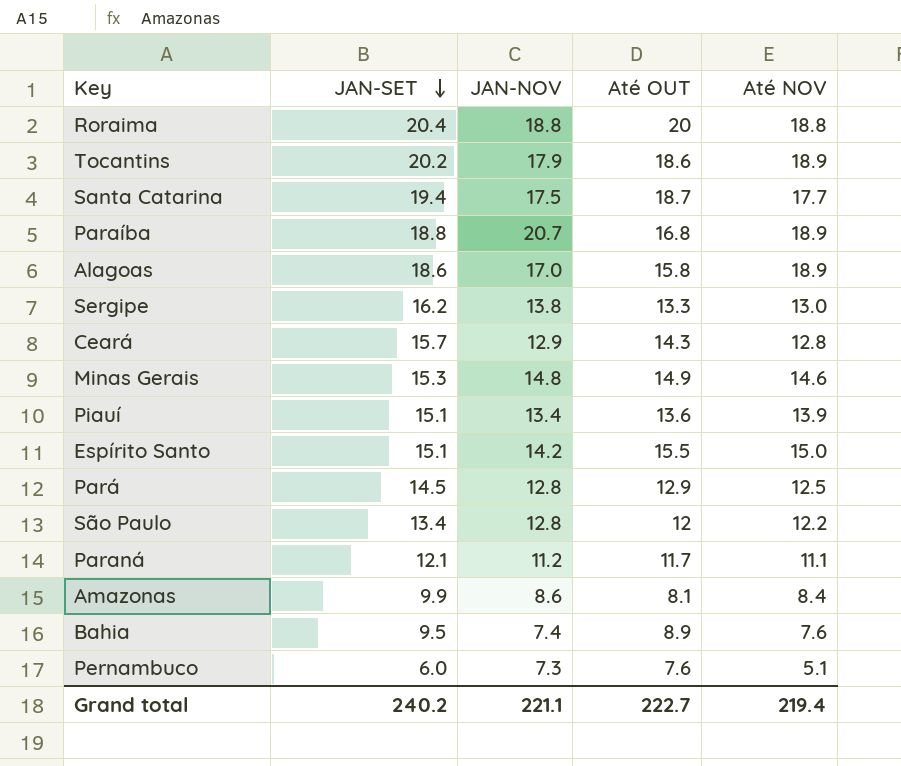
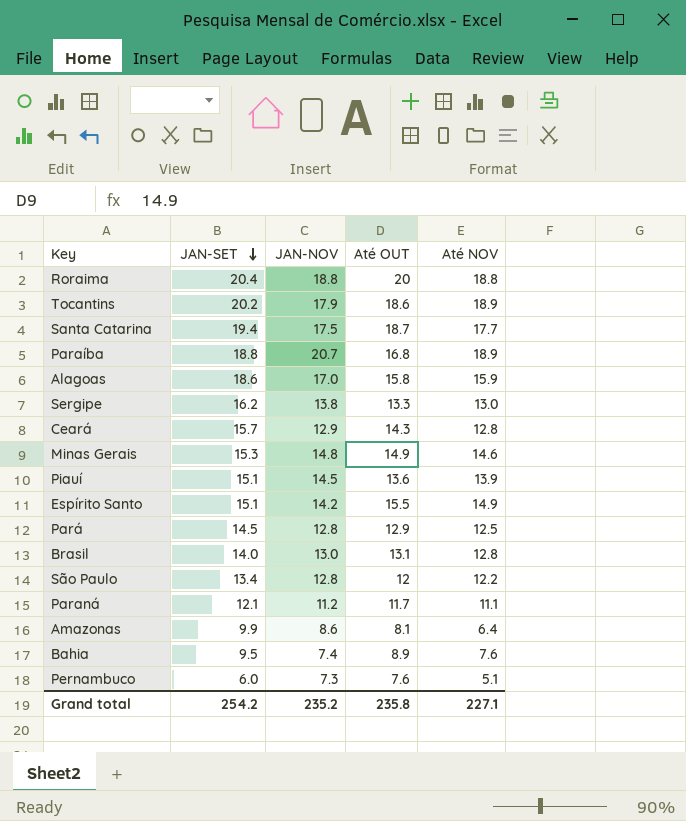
Alagoas | Até NOV: 18.9 -> 15.9
Piauí | JAN-NOV: 13.4 -> 14.5
Espírito Santo | Até NOV: 15.0 -> 14.9
row Brasil: none -> 14.0 | 13.0 | 13.1 | 12.8
Amazonas | Até NOV: 8.4 -> 6.4
Grand total | JAN-SET: 240.2 -> 254.2
Grand total | JAN-NOV: 221.1 -> 235.2
Grand total | Até OUT: 222.7 -> 235.8
Grand total | Até NOV: 219.4 -> 227.1

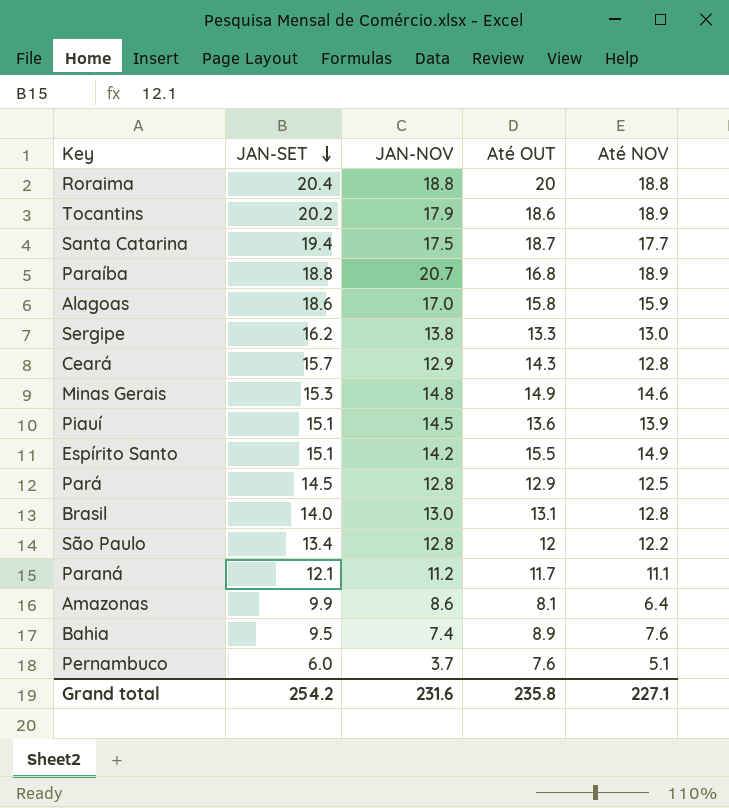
Pernambuco | JAN-NOV: 7.3 -> 3.7
Grand total | JAN-NOV: 235.2 -> 231.6

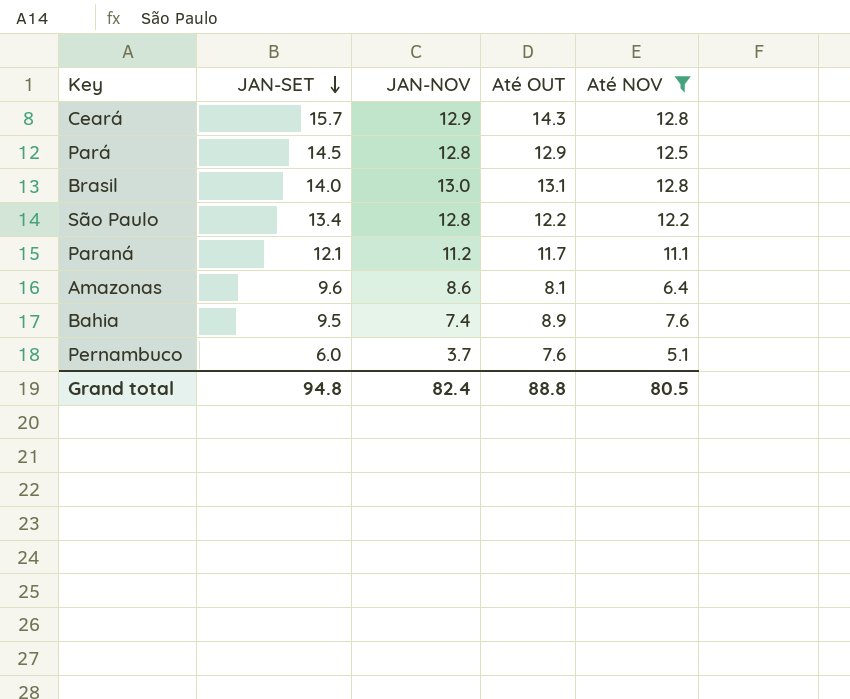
filter: none -> Até NOV <= 12.8
São Paulo | Até OUT: 12 -> 12.2
Amazonas | JAN-SET: 9.9 -> 9.6
Grand total | JAN-SET: 254.2 -> 94.8
Grand total | JAN-NOV: 231.6 -> 82.4
Grand total | Até OUT: 235.8 -> 88.8
Grand total | Até NOV: 227.1 -> 80.5

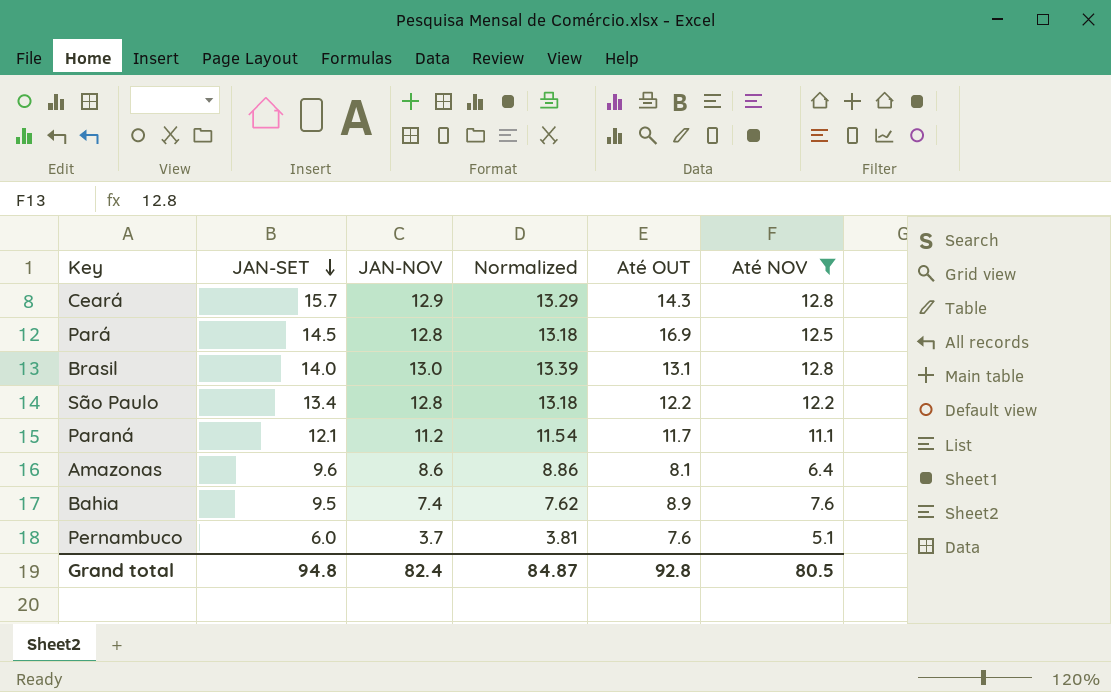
column Normalized | formula: none -> [JAN-NOV] * 1.03
Pará | Até OUT: 12.9 -> 16.9
Grand total | Até OUT: 88.8 -> 92.8

